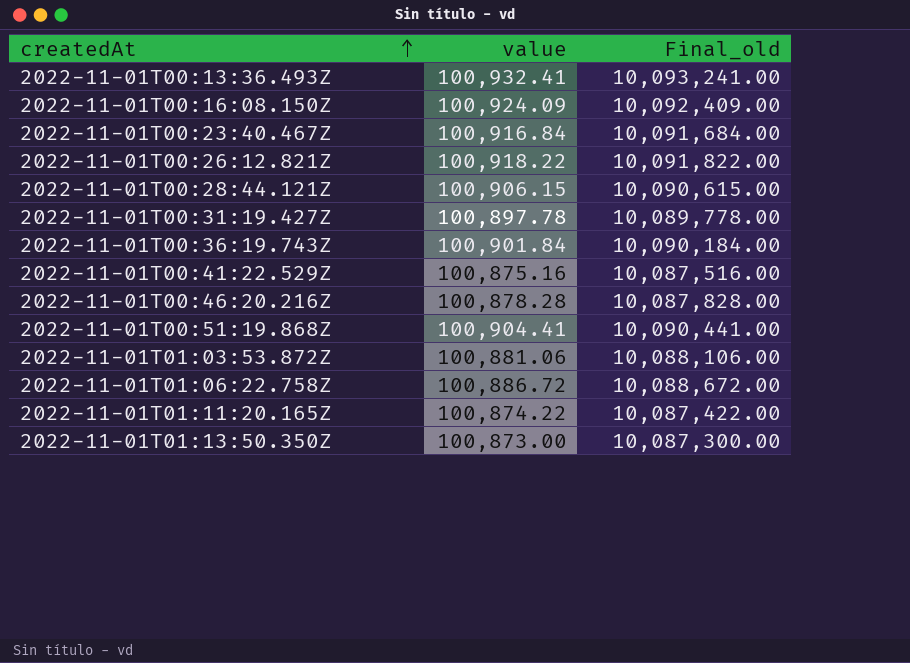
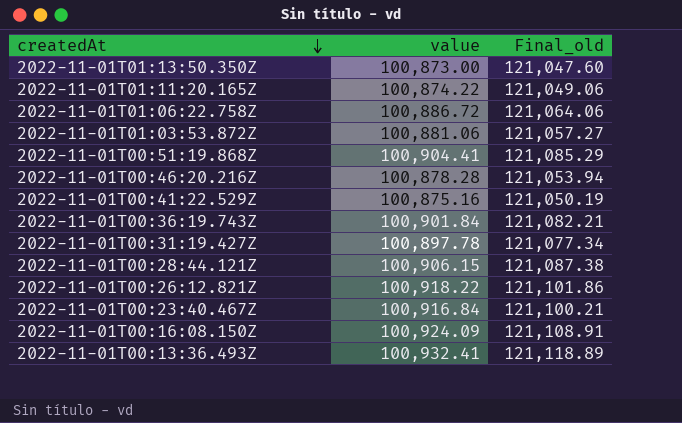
row order: createdAt ascending -> createdAt descending
column Final_old | formula: [value] * 100 -> [value] * 1.2

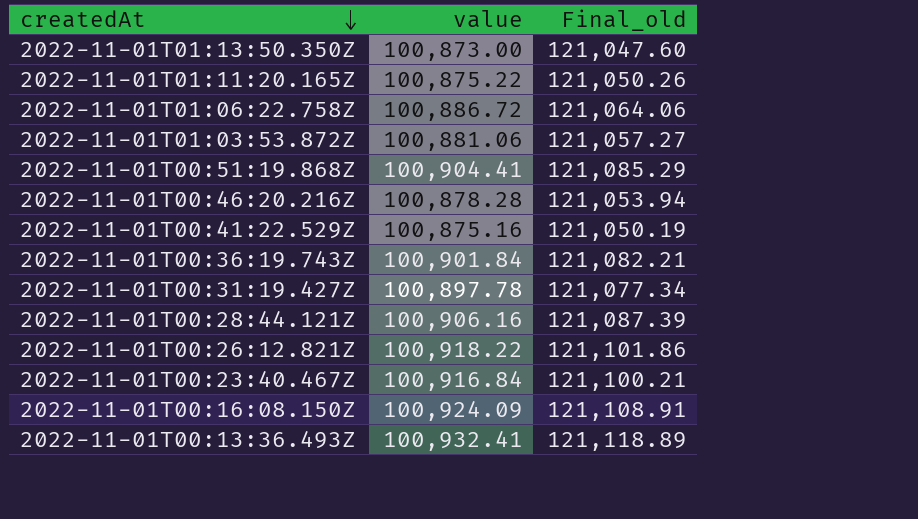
2022-11-01T01:11:20.165Z | value: 100,874.22 -> 100,875.22
2022-11-01T01:11:20.165Z | Final_old: 121,049.06 -> 121,050.26
2022-11-01T00:28:44.121Z | value: 100,906.15 -> 100,906.16
2022-11-01T00:28:44.121Z | Final_old: 121,087.38 -> 121,087.39

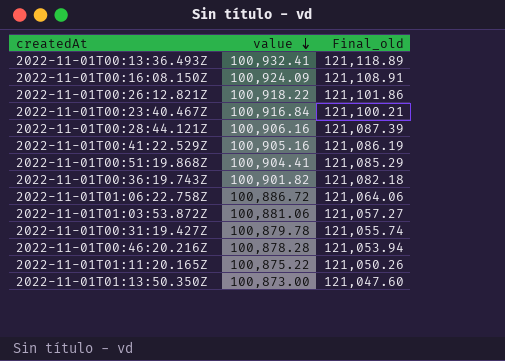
row order: createdAt descending -> value descending
2022-11-01T00:41:22.529Z | value: 100,875.16 -> 100,905.16
2022-11-01T00:41:22.529Z | Final_old: 121,050.19 -> 121,086.19
2022-11-01T00:36:19.743Z | value: 100,901.84 -> 100,901.82
2022-11-01T00:36:19.743Z | Final_old: 121,082.21 -> 121,082.18
2022-11-01T00:31:19.427Z | value: 100,897.78 -> 100,879.78
2022-11-01T00:31:19.427Z | Final_old: 121,077.34 -> 121,055.74

